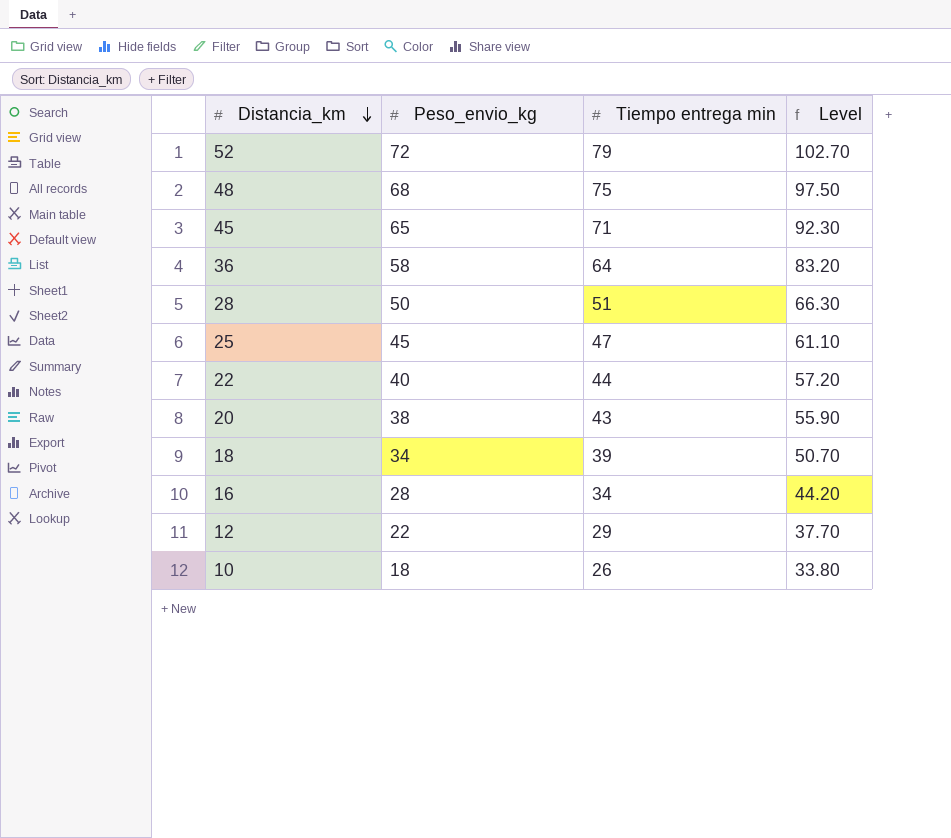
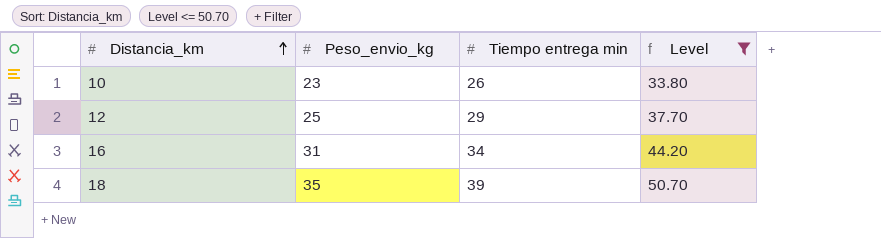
filter: none -> Level <= 50.70
row order: Distancia_km descending -> Distancia_km ascending
10 | Peso_envio_kg: 18 -> 23
12 | Peso_envio_kg: 22 -> 25
16 | Peso_envio_kg: 28 -> 31
18 | Peso_envio_kg: 34 -> 35

